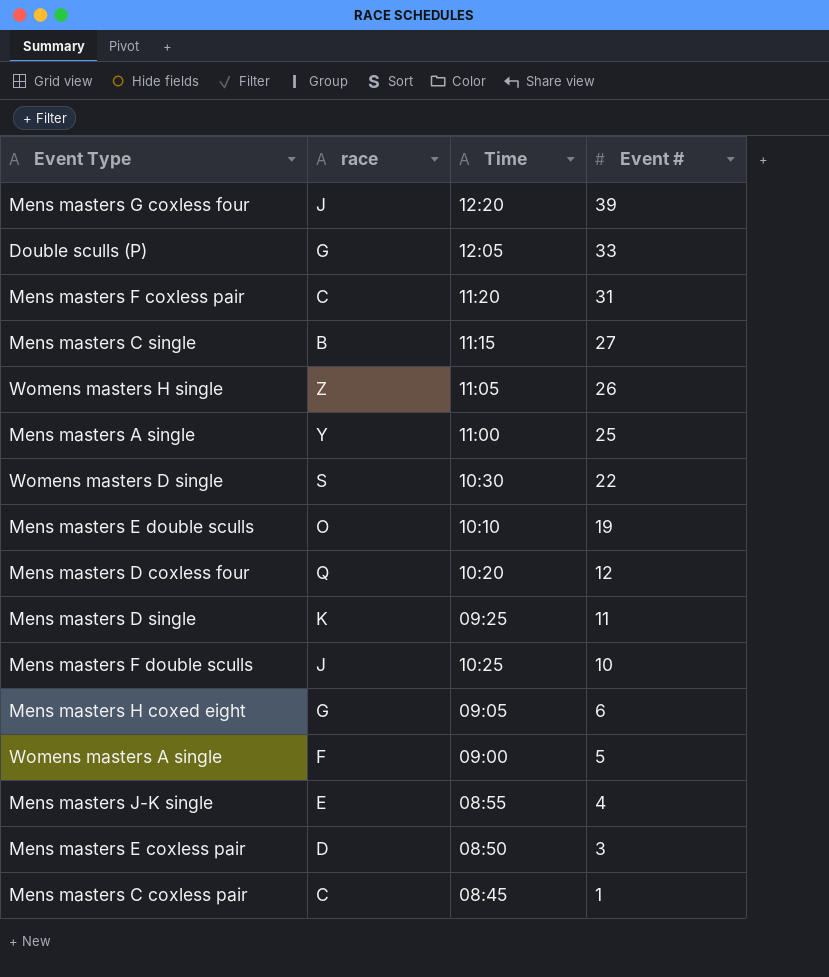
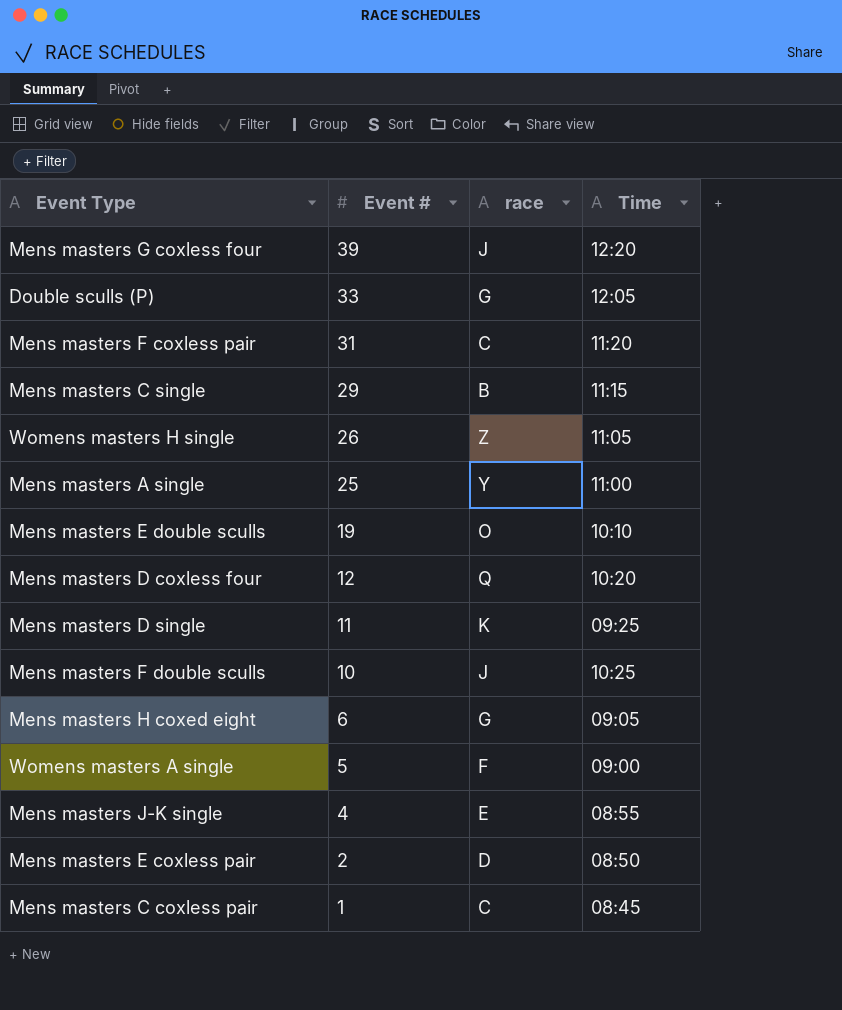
column Event # | position: 4 -> 2
row Womens masters D single: S | 10:30 | 22 -> none
Mens masters C single | Event #: 27 -> 29
Mens masters E coxless pair | Event #: 3 -> 2

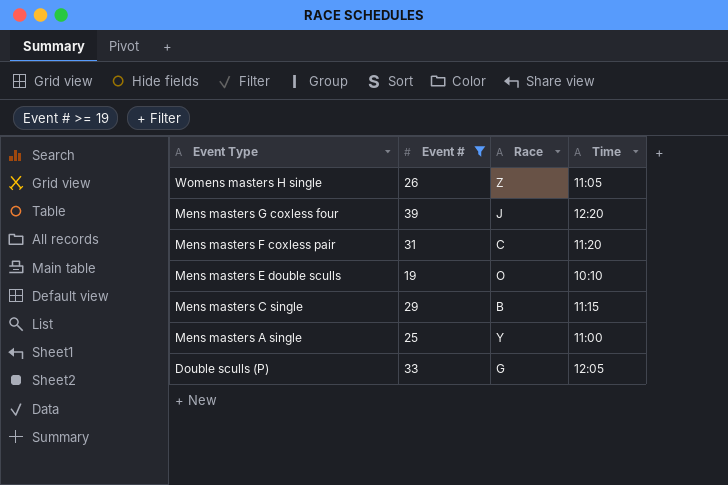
filter: none -> Event # >= 19
row order: Event # descending -> Event Type descending
column name: race -> Race

